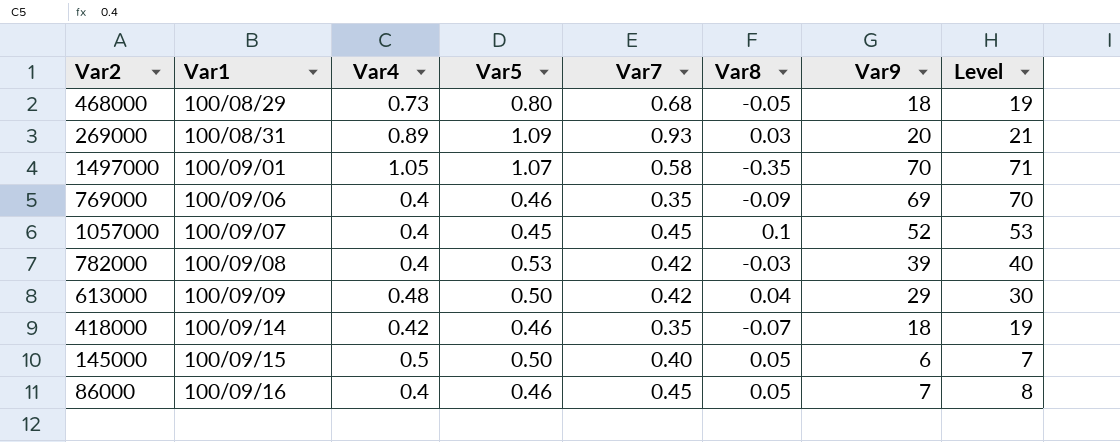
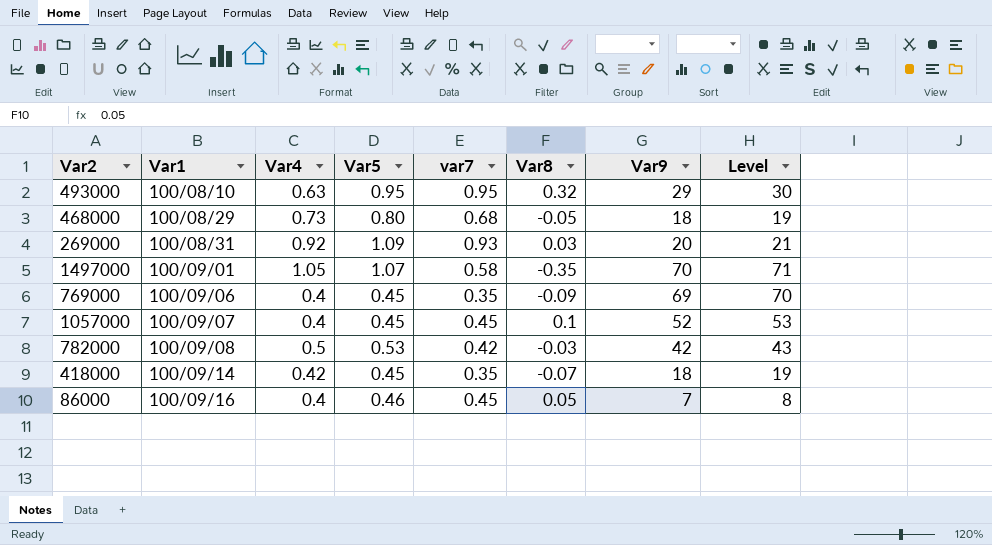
column name: Var7 -> var7
row 613000: 100/09/09 | 0.48 | 0.50 | 0.42 | 0.04 | 29 | 30 -> none
row 145000: 100/09/15 | 0.5 | 0.50 | 0.40 | 0.05 | 6 | 7 -> none
row 493000: none -> 100/08/10 | 0.63 | 0.95 | 0.95 | 0.32 | 29 | 30
269000 | Var4: 0.89 -> 0.92
769000 | Var5: 0.46 -> 0.45
782000 | Var4: 0.4 -> 0.5
782000 | Var9: 39 -> 42
782000 | Level: 40 -> 43
418000 | Var5: 0.46 -> 0.45

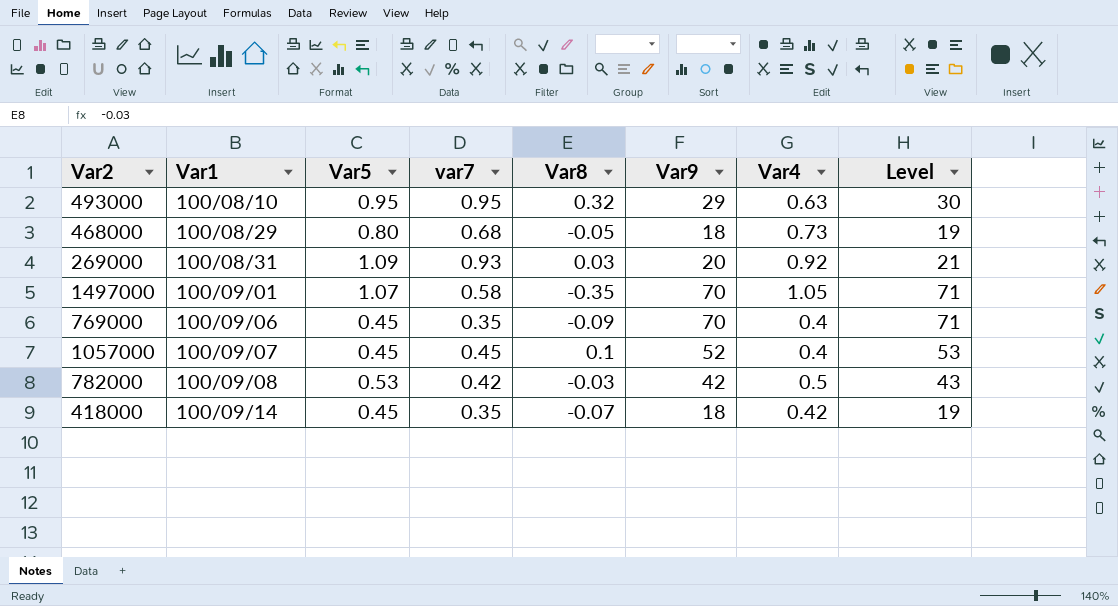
column Var4 | position: 3 -> 7
row 86000: 100/09/16 | 0.4 | 0.46 | 0.45 | 0.05 | 7 | 8 -> none
769000 | Var9: 69 -> 70
769000 | Level: 70 -> 71

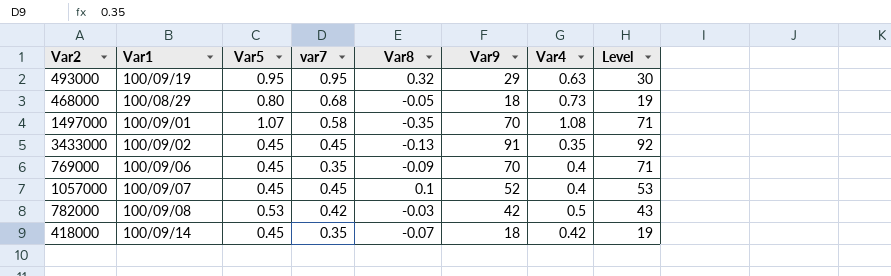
row 269000: 100/08/31 | 1.09 | 0.93 | 0.03 | 20 | 0.92 | 21 -> none
493000 | Var1: 100/08/10 -> 100/09/19
1497000 | Var4: 1.05 -> 1.08
row 3433000: none -> 100/09/02 | 0.45 | 0.45 | -0.13 | 91 | 0.35 | 92

